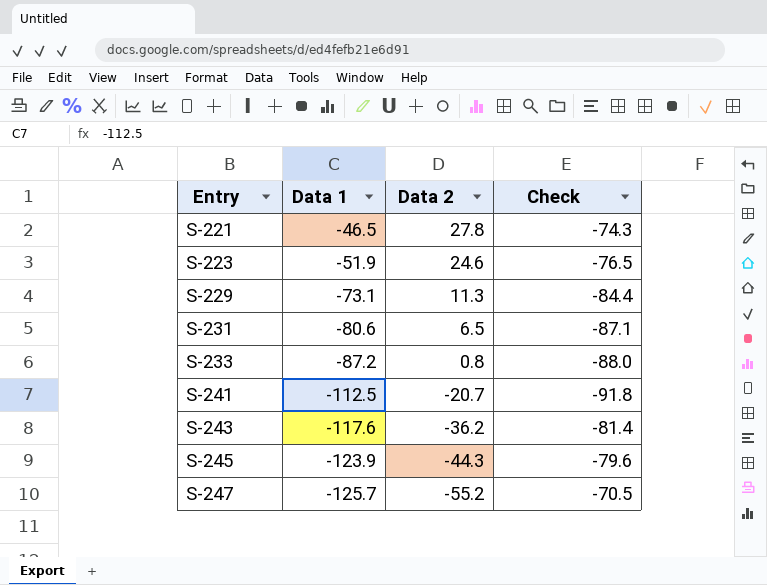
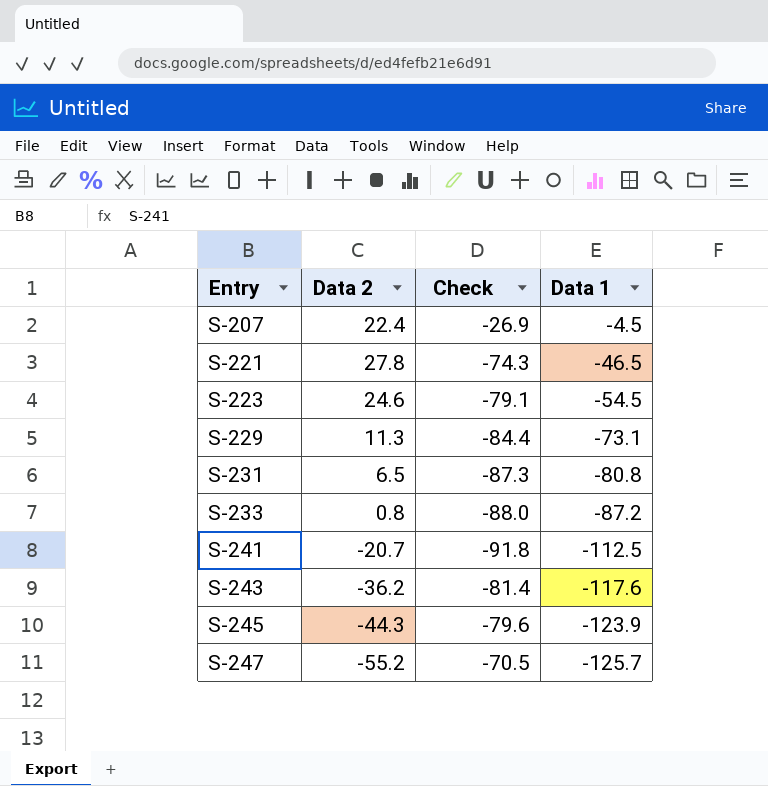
column Data 1 | position: 2 -> 4
row S-207: none -> 22.4 | -26.9 | -4.5
S-223 | Check: -76.5 -> -79.1
S-223 | Data 1: -51.9 -> -54.5
S-231 | Check: -87.1 -> -87.3
S-231 | Data 1: -80.6 -> -80.8

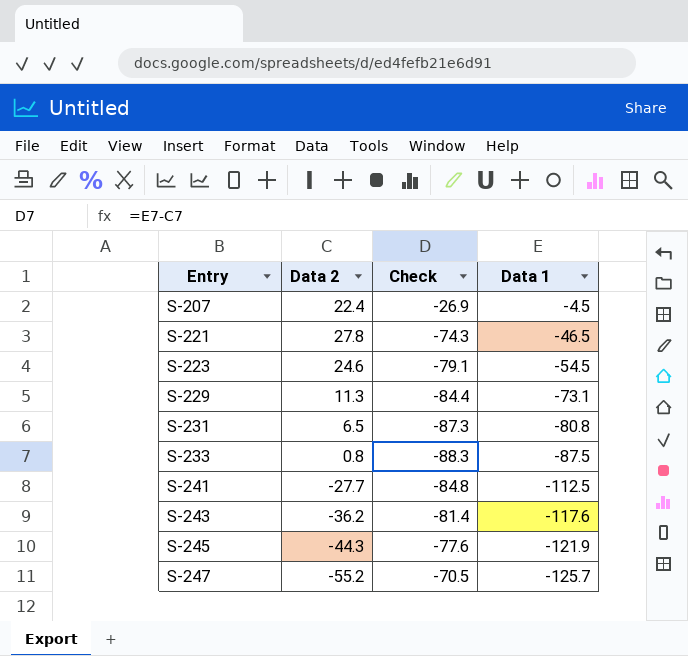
S-233 | Check: -88.0 -> -88.3
S-233 | Data 1: -87.2 -> -87.5
S-241 | Data 2: -20.7 -> -27.7
S-241 | Check: -91.8 -> -84.8
S-245 | Check: -79.6 -> -77.6
S-245 | Data 1: -123.9 -> -121.9

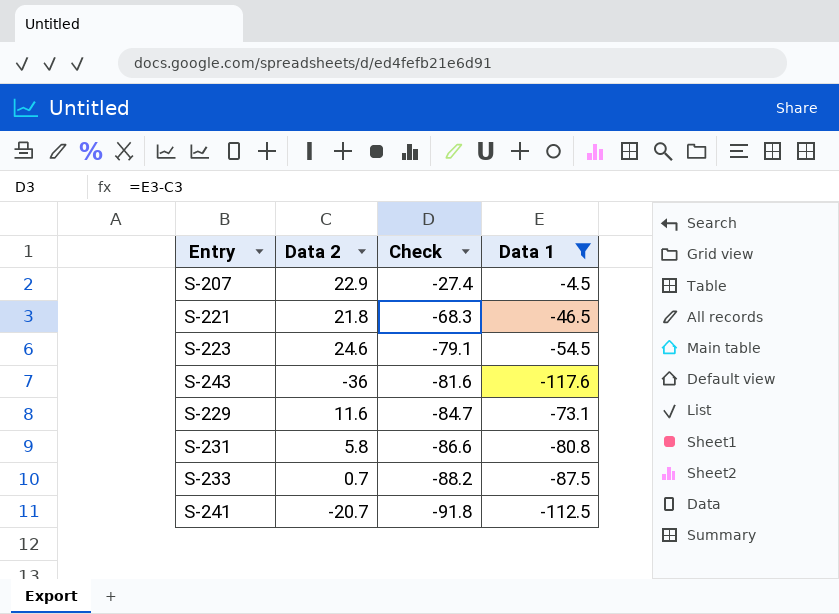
filter: none -> Data 1 >= -117.6
row order: Entry ascending -> Check descending
S-207 | Data 2: 22.4 -> 22.9
S-207 | Check: -26.9 -> -27.4
S-221 | Data 2: 27.8 -> 21.8
S-221 | Check: -74.3 -> -68.3
S-243 | Data 2: -36.2 -> -36
S-243 | Check: -81.4 -> -81.6
S-229 | Data 2: 11.3 -> 11.6
S-229 | Check: -84.4 -> -84.7
S-231 | Data 2: 6.5 -> 5.8
S-231 | Check: -87.3 -> -86.6
S-233 | Data 2: 0.8 -> 0.7
S-233 | Check: -88.3 -> -88.2
S-241 | Data 2: -27.7 -> -20.7
S-241 | Check: -84.8 -> -91.8

